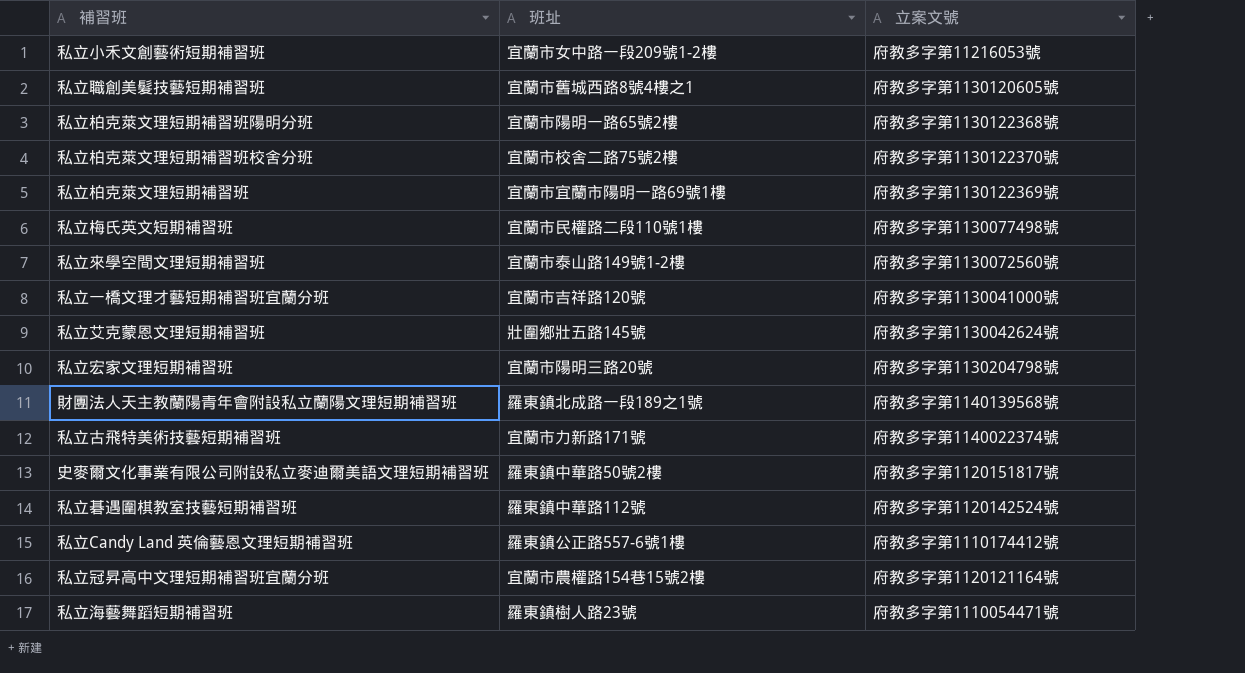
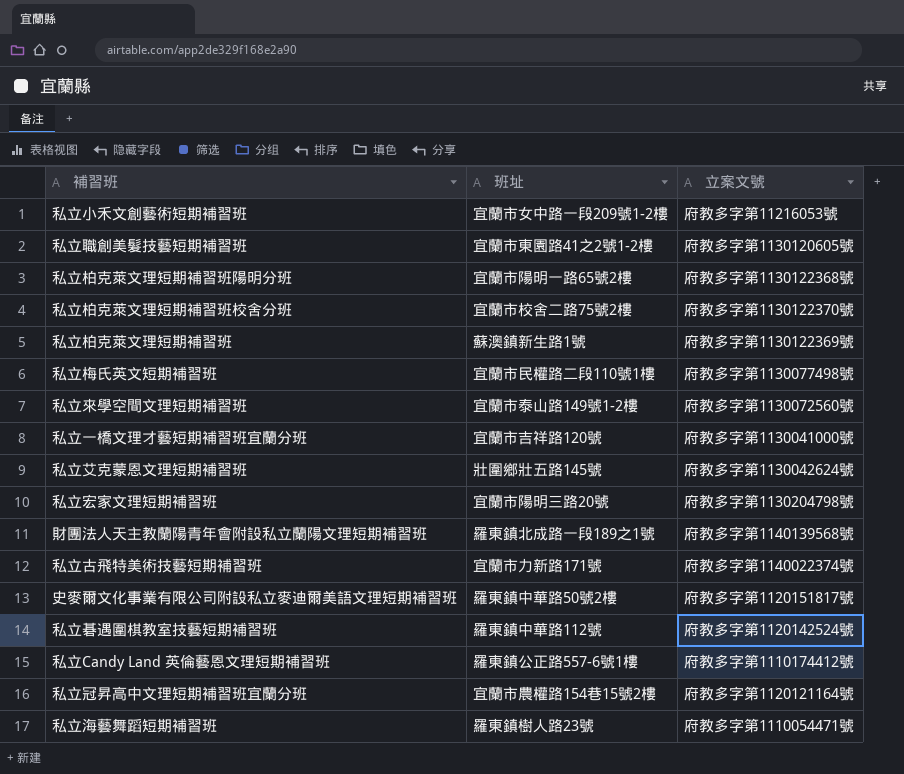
私立職創美髮技藝短期補習班 | 班址: 宜蘭市舊城西路8號4樓之1 -> 宜蘭市東園路41之2號1-2樓
私立柏克萊文理短期補習班 | 班址: 宜蘭市宜蘭市陽明一路69號1樓 -> 蘇澳鎮新生路1號

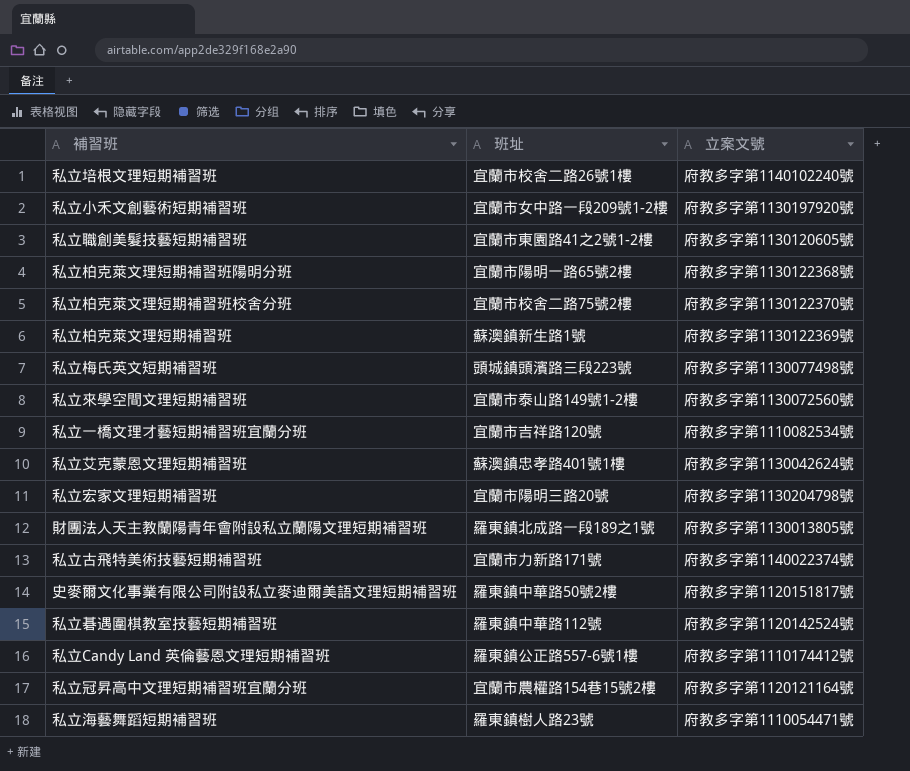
row 私立培根文理短期補習班: none -> 宜蘭市校舍二路26號1樓 | 府教多字第1140102240號
私立小禾文創藝術短期補習班 | 立案文號: 府教多字第11216053號 -> 府教多字第1130197920號
私立梅氏英文短期補習班 | 班址: 宜蘭市民權路二段110號1樓 -> 頭城鎮頭濱路三段223號
私立一橋文理才藝短期補習班宜蘭分班 | 立案文號: 府教多字第1130041000號 -> 府教多字第1110082534號
私立艾克蒙恩文理短期補習班 | 班址: 壯圍鄉壯五路145號 -> 蘇澳鎮忠孝路401號1樓
財團法人天主教蘭陽青年會附設私立蘭陽文理短期補習班 | 立案文號: 府教多字第1140139568號 -> 府教多字第1130013805號

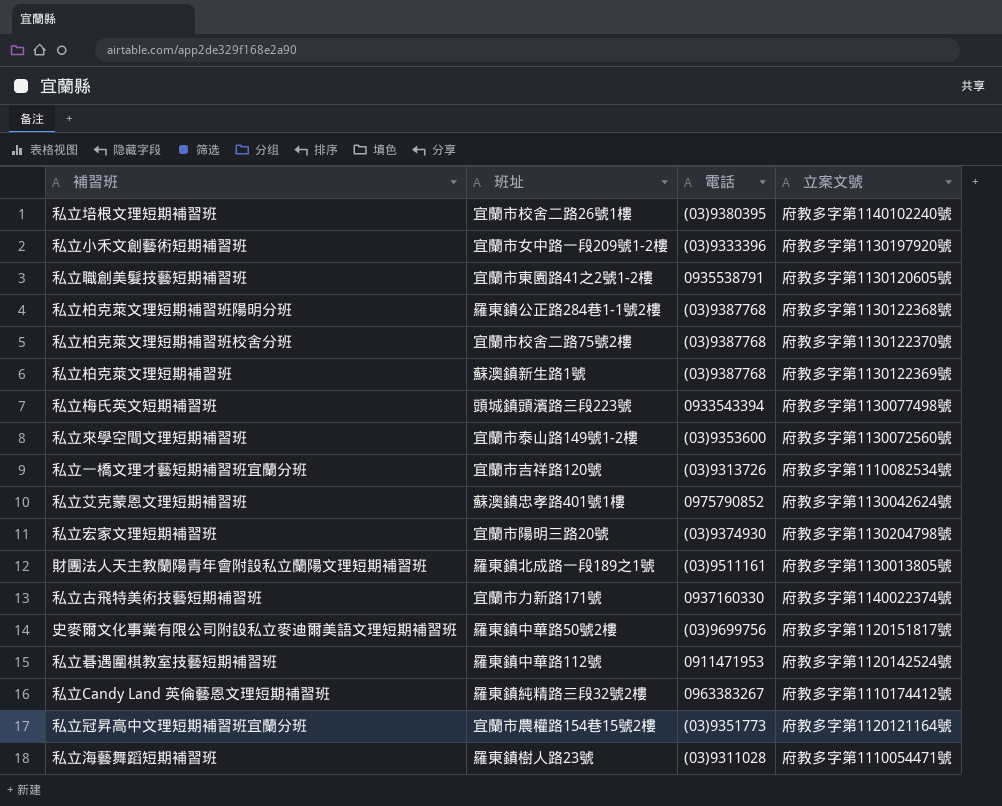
column 電話 | position: none -> 3
私立柏克萊文理短期補習班陽明分班 | 班址: 宜蘭市陽明一路65號2樓 -> 羅東鎮公正路284巷1-1號2樓
私立Candy Land 英倫藝恩文理短期補習班 | 班址: 羅東鎮公正路557-6號1樓 -> 羅東鎮純精路三段32號2樓

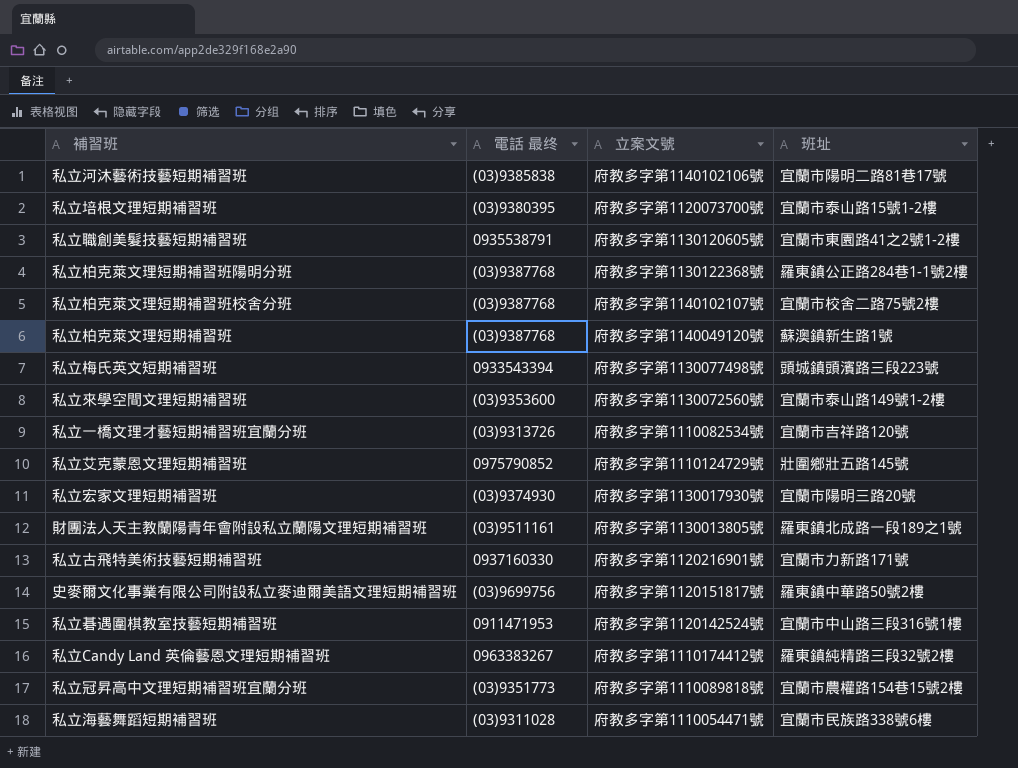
column name: 電話 -> 電話 最终
column 班址 | position: 2 -> 4
row 私立小禾文創藝術短期補習班: 宜蘭市女中路一段209號1-2樓 | (03)9333396 | 府教多字第1130197920號 -> none
row 私立河沐藝術技藝短期補習班: none -> (03)9385838 | 府教多字第1140102106號 | 宜蘭市陽明二路81巷17號
私立培根文理短期補習班 | 立案文號: 府教多字第1140102240號 -> 府教多字第1120073700號
私立培根文理短期補習班 | 班址: 宜蘭市校舍二路26號1樓 -> 宜蘭市泰山路15號1-2樓
私立柏克萊文理短期補習班校舍分班 | 立案文號: 府教多字第1130122370號 -> 府教多字第1140102107號
私立柏克萊文理短期補習班 | 立案文號: 府教多字第1130122369號 -> 府教多字第1140049120號
私立艾克蒙恩文理短期補習班 | 立案文號: 府教多字第1130042624號 -> 府教多字第1110124729號
私立艾克蒙恩文理短期補習班 | 班址: 蘇澳鎮忠孝路401號1樓 -> 壯圍鄉壯五路145號
私立宏家文理短期補習班 | 立案文號: 府教多字第1130204798號 -> 府教多字第1130017930號
私立古飛特美術技藝短期補習班 | 立案文號: 府教多字第1140022374號 -> 府教多字第1120216901號
私立碁遇圍棋教室技藝短期補習班 | 班址: 羅東鎮中華路112號 -> 宜蘭市中山路三段316號1樓
私立冠昇高中文理短期補習班宜蘭分班 | 立案文號: 府教多字第1120121164號 -> 府教多字第1110089818號
私立海藝舞蹈短期補習班 | 班址: 羅東鎮樹人路23號 -> 宜蘭市民族路338號6樓

